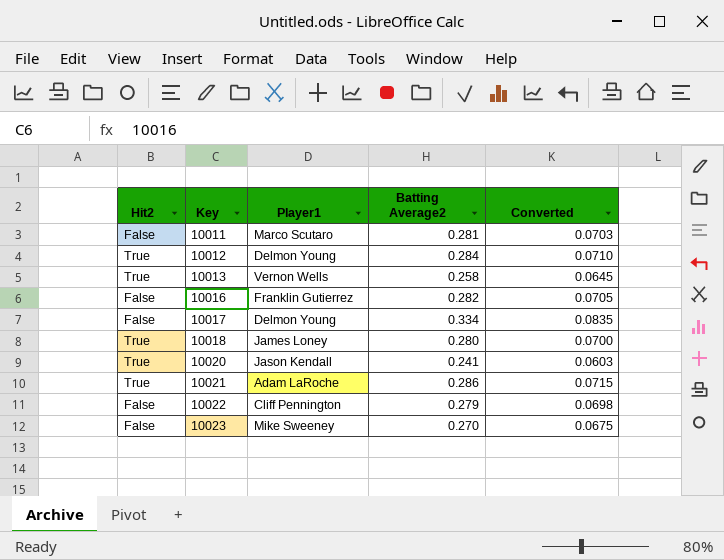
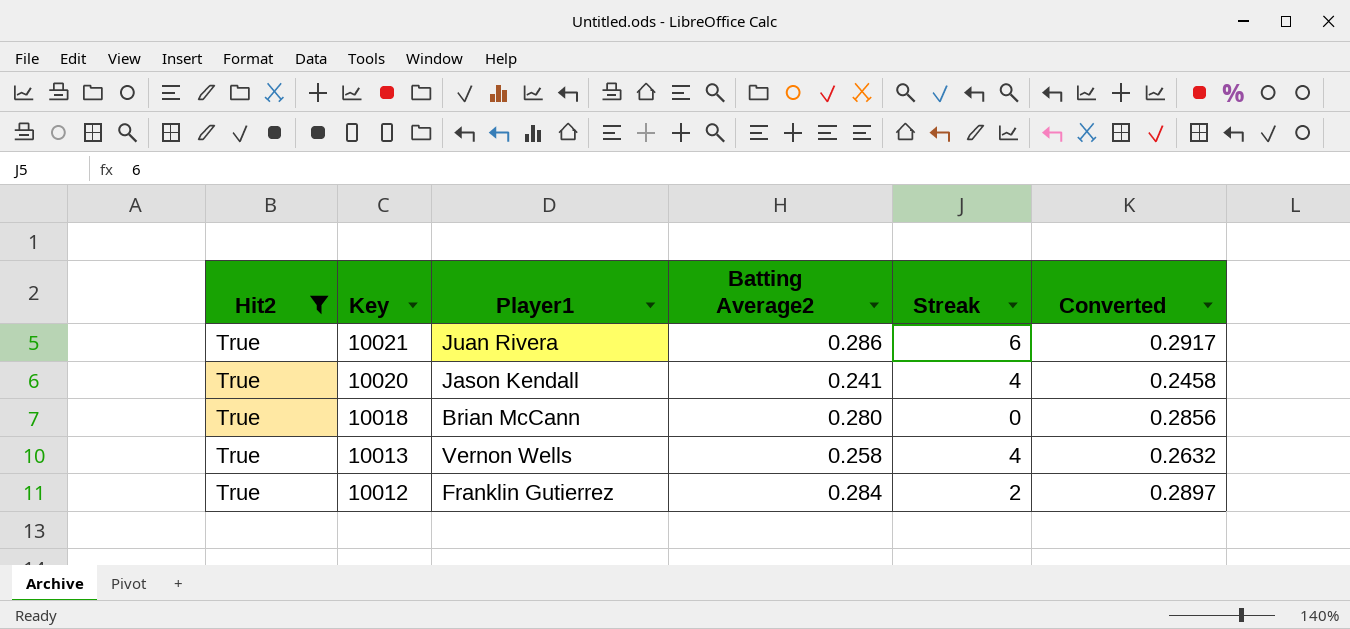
filter: none -> Hit2 = True
row order: Key ascending -> Key descending
column Streak | position: none -> 5
column Converted | formula: [Batting Average2] * 0.25 -> [Batting Average2] * 1.02
10021 | Player1: Adam LaRoche -> Juan Rivera
10018 | Player1: James Loney -> Brian McCann
10012 | Player1: Delmon Young -> Franklin Gutierrez

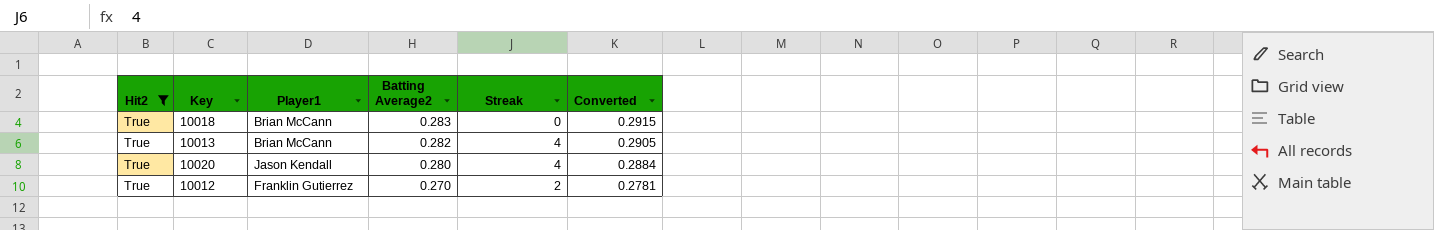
row order: Key descending -> Batting Average2 descending
column Converted | formula: [Batting Average2] * 1.02 -> [Batting Average2] * 1.03
row 10021: True | Juan Rivera | 0.286 | 6 | 0.2917 -> none
10018 | Batting Average2: 0.280 -> 0.283
10013 | Player1: Vernon Wells -> Brian McCann
10013 | Batting Average2: 0.258 -> 0.282
10020 | Batting Average2: 0.241 -> 0.280
10012 | Batting Average2: 0.284 -> 0.270

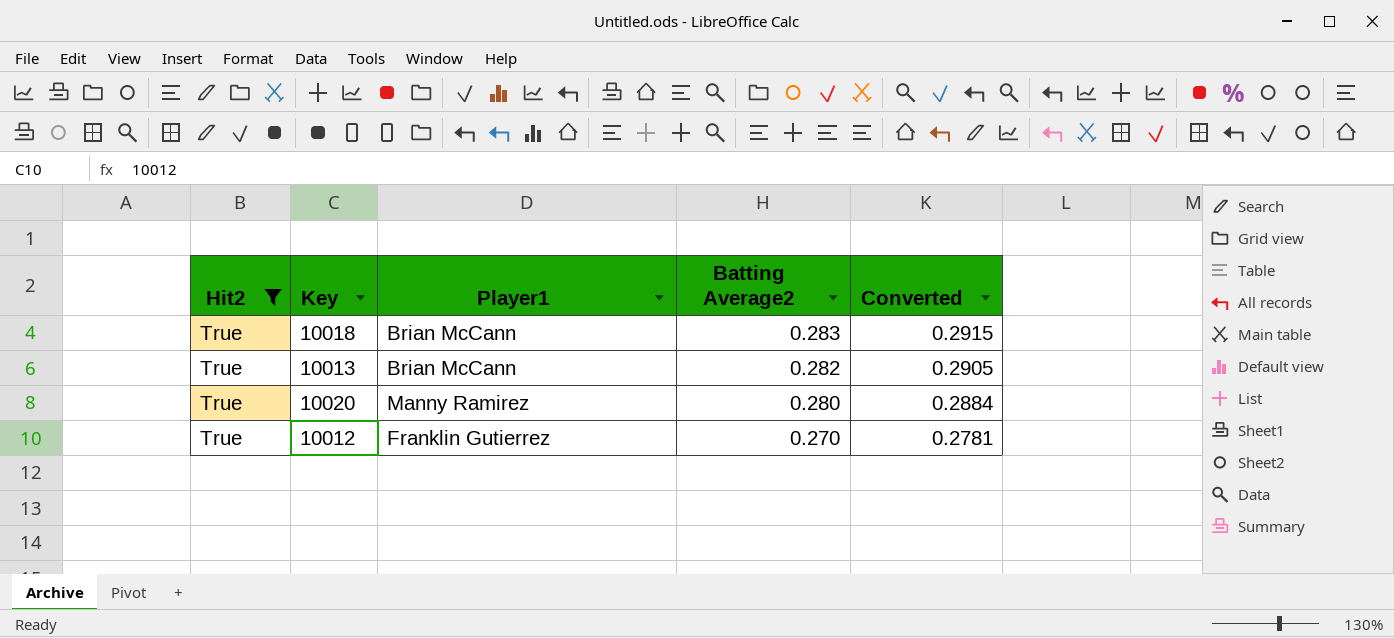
column Streak | position: 5 -> none
10020 | Player1: Jason Kendall -> Manny Ramirez

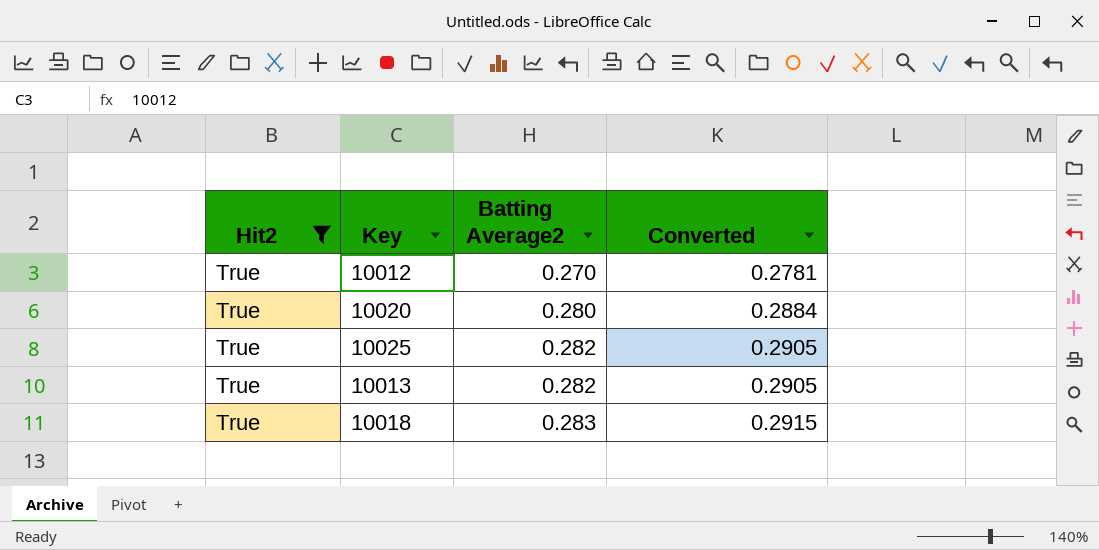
row order: Batting Average2 descending -> Batting Average2 ascending
column Player1 | position: 3 -> none
row 10025: none -> True | 0.282 | 0.2905

